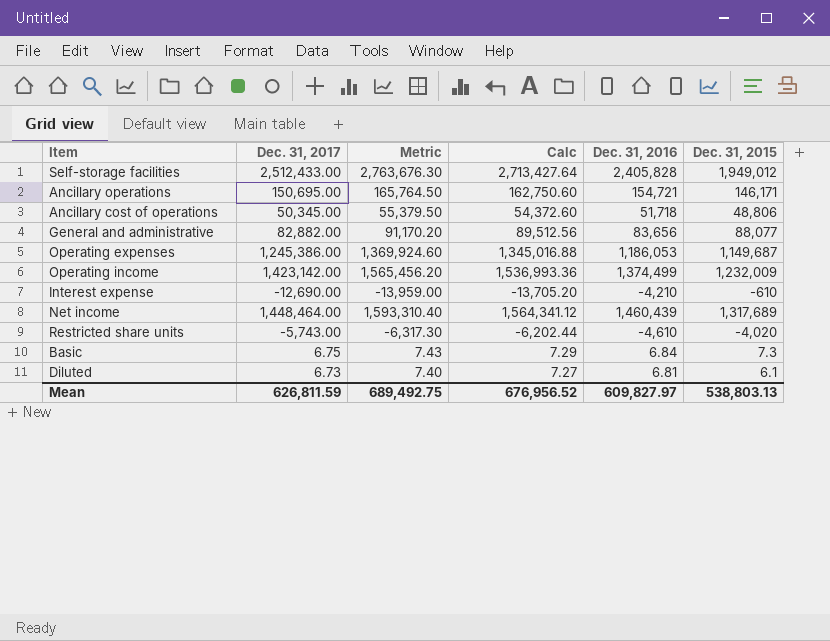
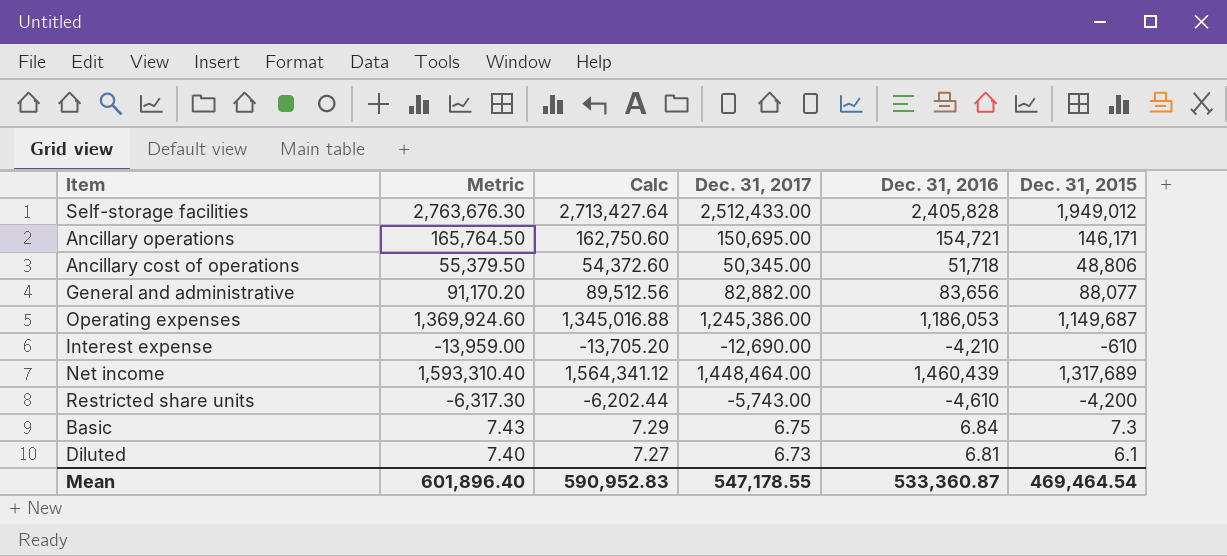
column Dec. 31, 2017 | position: 2 -> 4
row Operating income: 1,423,142.00 | 1,565,456.20 | 1,536,993.36 | 1,374,499 | 1,232,009 -> none
Restricted share units | Dec. 31, 2015: -4,020 -> -4,200
Mean | Metric: 689,492.75 -> 601,896.40
Mean | Calc: 676,956.52 -> 590,952.83
Mean | Dec. 31, 2017: 626,811.59 -> 547,178.55
Mean | Dec. 31, 2016: 609,827.97 -> 533,360.87
Mean | Dec. 31, 2015: 538,803.13 -> 469,464.54

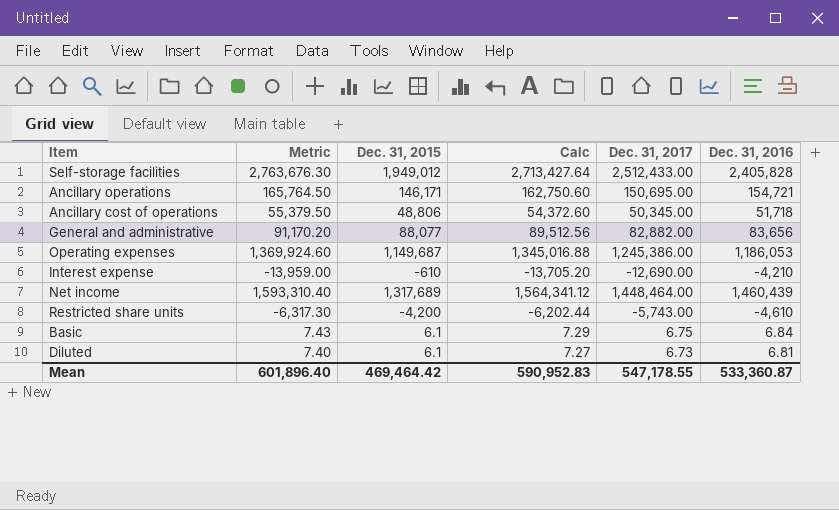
column Dec. 31, 2015 | position: 6 -> 3
Basic | Dec. 31, 2015: 7.3 -> 6.1
Mean | Dec. 31, 2015: 469,464.54 -> 469,464.42

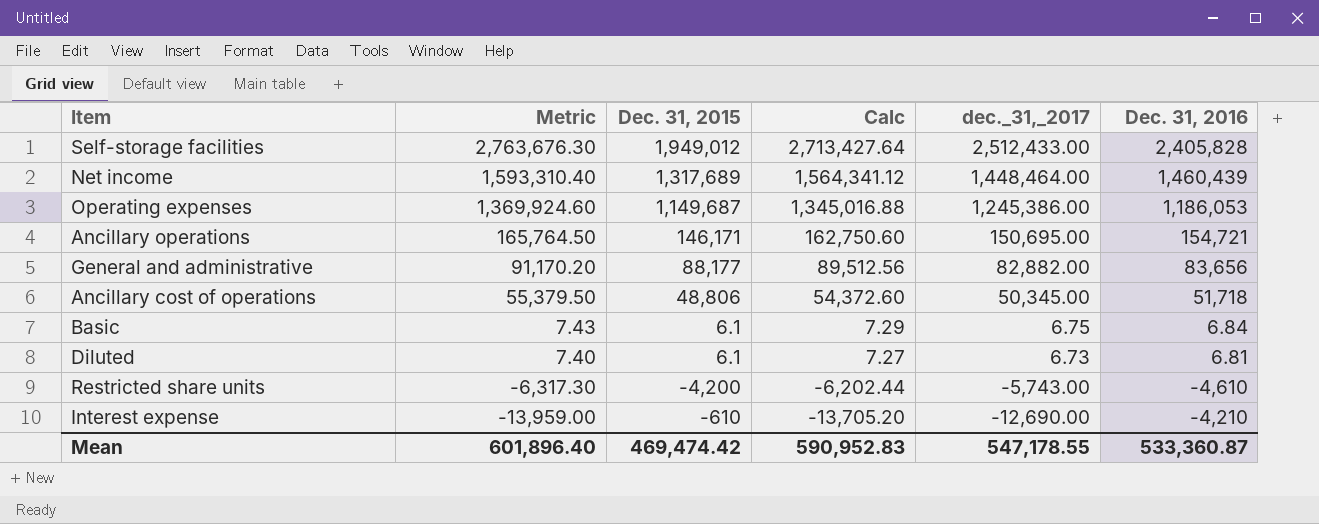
row order: none -> Metric descending
column name: Dec. 31, 2017 -> dec._31,_2017
General and administrative | Dec. 31, 2015: 88,077 -> 88,177
Mean | Dec. 31, 2015: 469,464.42 -> 469,474.42

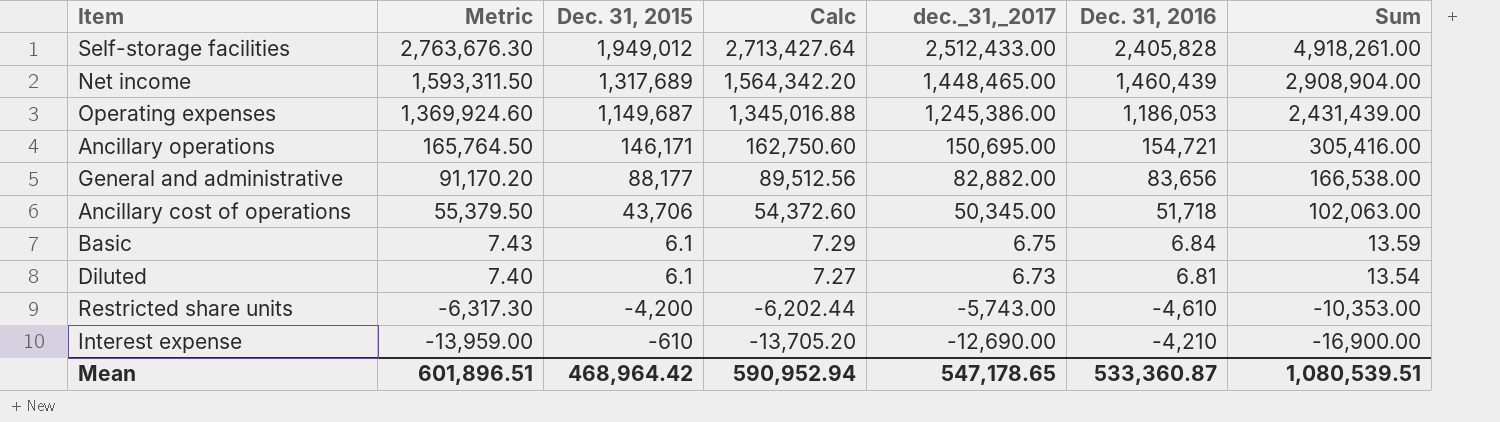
column Sum | formula: none -> [dec._31,_2017] + [Dec. 31, 2016]
Net income | Metric: 1,593,310.40 -> 1,593,311.50
Net income | Calc: 1,564,341.12 -> 1,564,342.20
Net income | dec._31,_2017: 1,448,464.00 -> 1,448,465.00
Ancillary cost of operations | Dec. 31, 2015: 48,806 -> 43,706
Mean | Metric: 601,896.40 -> 601,896.51
Mean | Dec. 31, 2015: 469,474.42 -> 468,964.42
Mean | Calc: 590,952.83 -> 590,952.94
Mean | dec._31,_2017: 547,178.55 -> 547,178.65

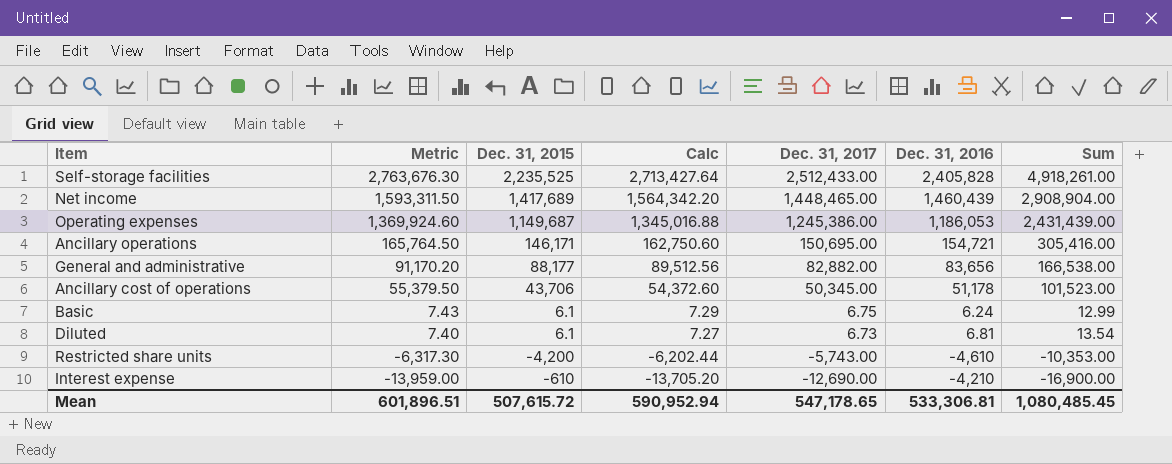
column name: dec._31,_2017 -> Dec. 31, 2017
Self-storage facilities | Dec. 31, 2015: 1,949,012 -> 2,235,525
Net income | Dec. 31, 2015: 1,317,689 -> 1,417,689
Ancillary cost of operations | Dec. 31, 2016: 51,718 -> 51,178
Ancillary cost of operations | Sum: 102,063.00 -> 101,523.00
Basic | Dec. 31, 2016: 6.84 -> 6.24
Basic | Sum: 13.59 -> 12.99
Mean | Dec. 31, 2015: 468,964.42 -> 507,615.72
Mean | Dec. 31, 2016: 533,360.87 -> 533,306.81
Mean | Sum: 1,080,539.51 -> 1,080,485.45

